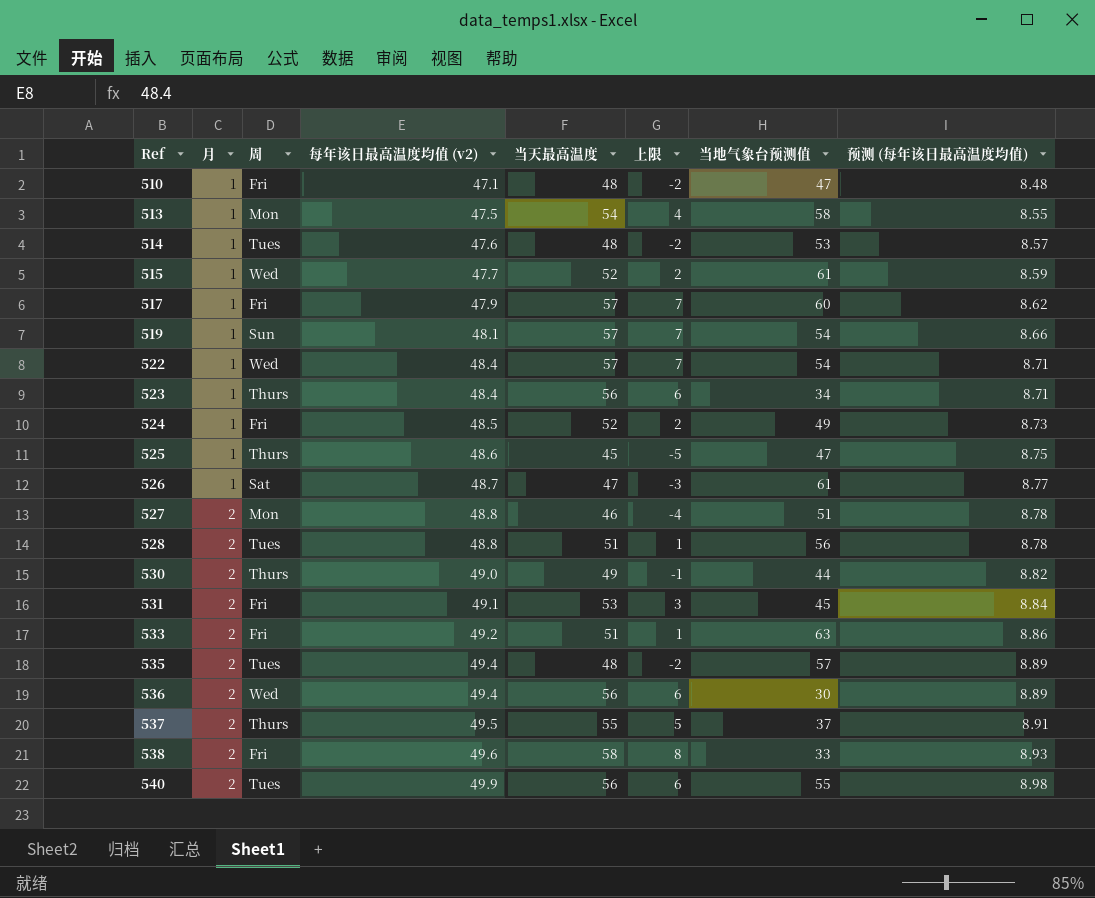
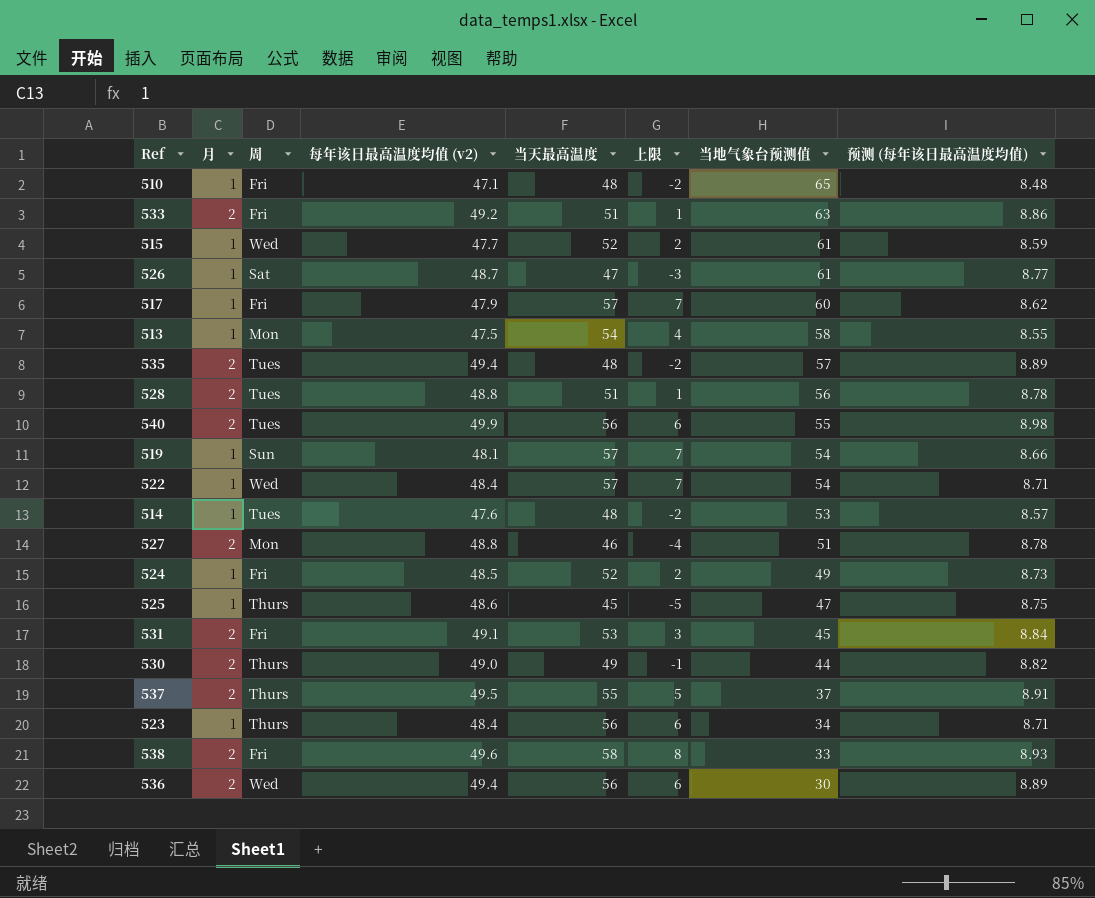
row order: Ref ascending -> 当地气象台预测值 descending
510 | 当地气象台预测值: 47 -> 65

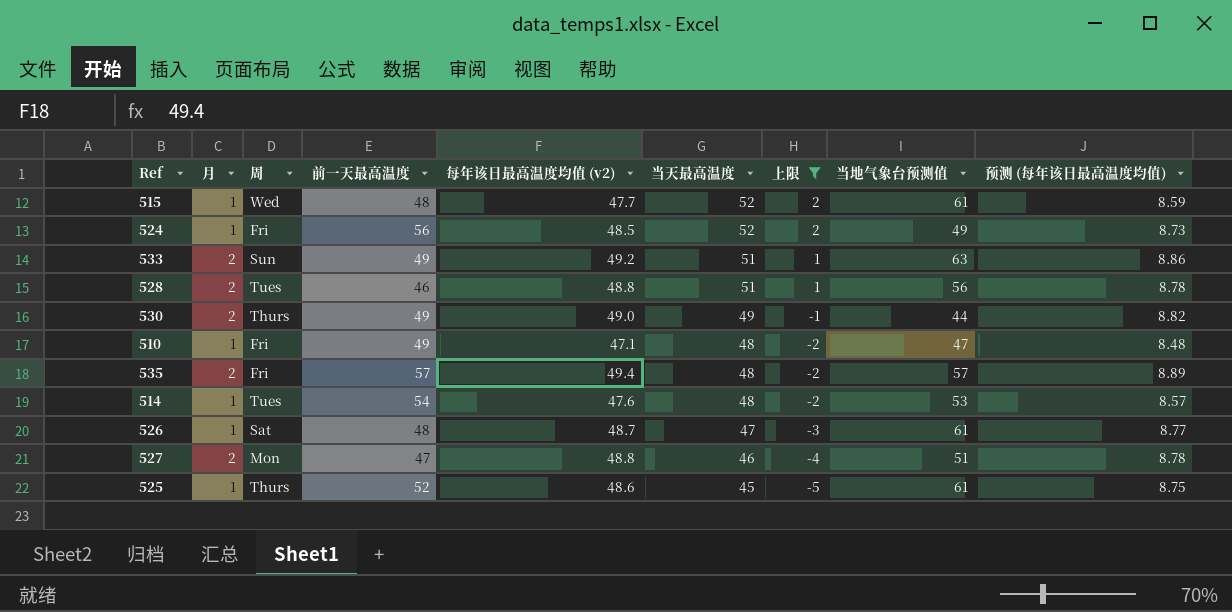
filter: none -> 上限 <= 2
row order: 当地气象台预测值 descending -> 当天最高温度 descending
column 前一天最高温度 | position: none -> 4
533 | 周: Fri -> Sun
510 | 当地气象台预测值: 65 -> 47
535 | 周: Tues -> Fri
525 | 当地气象台预测值: 47 -> 61

